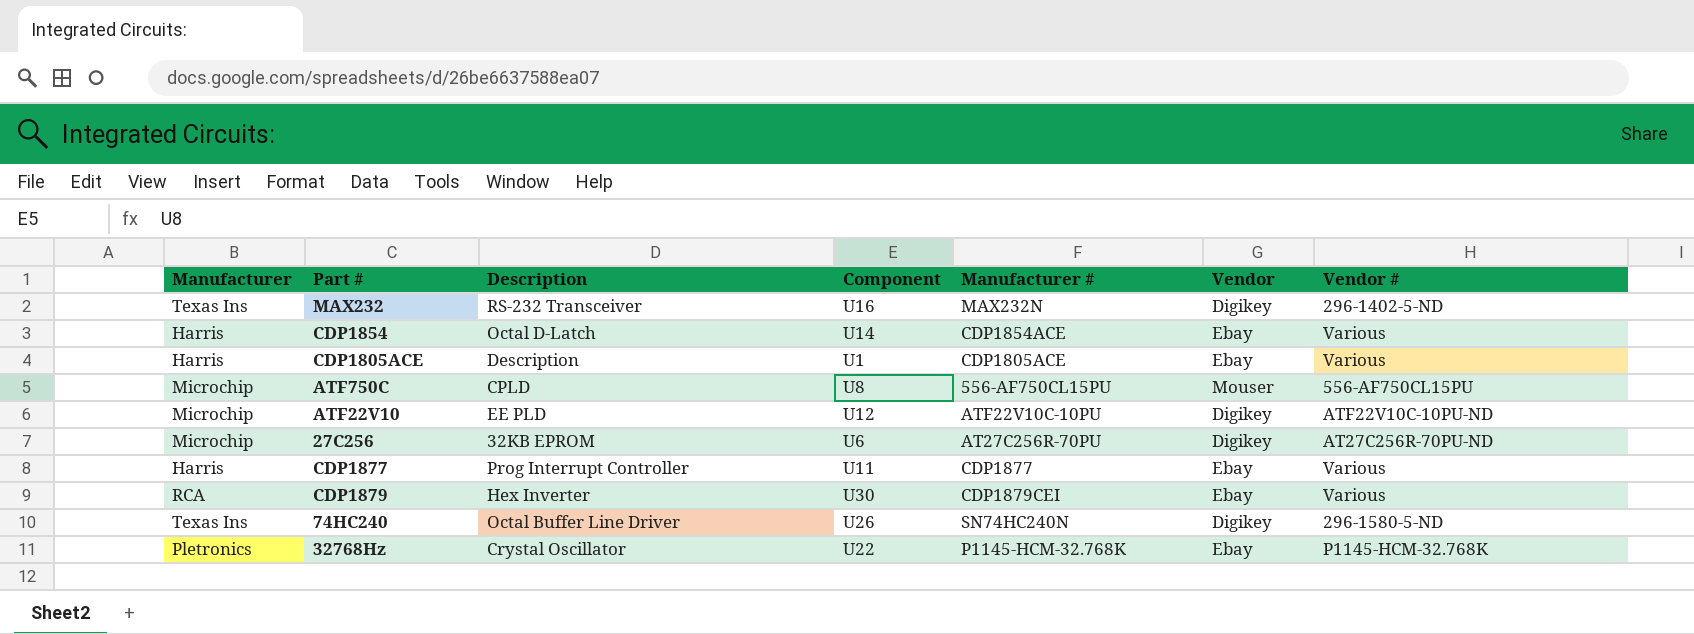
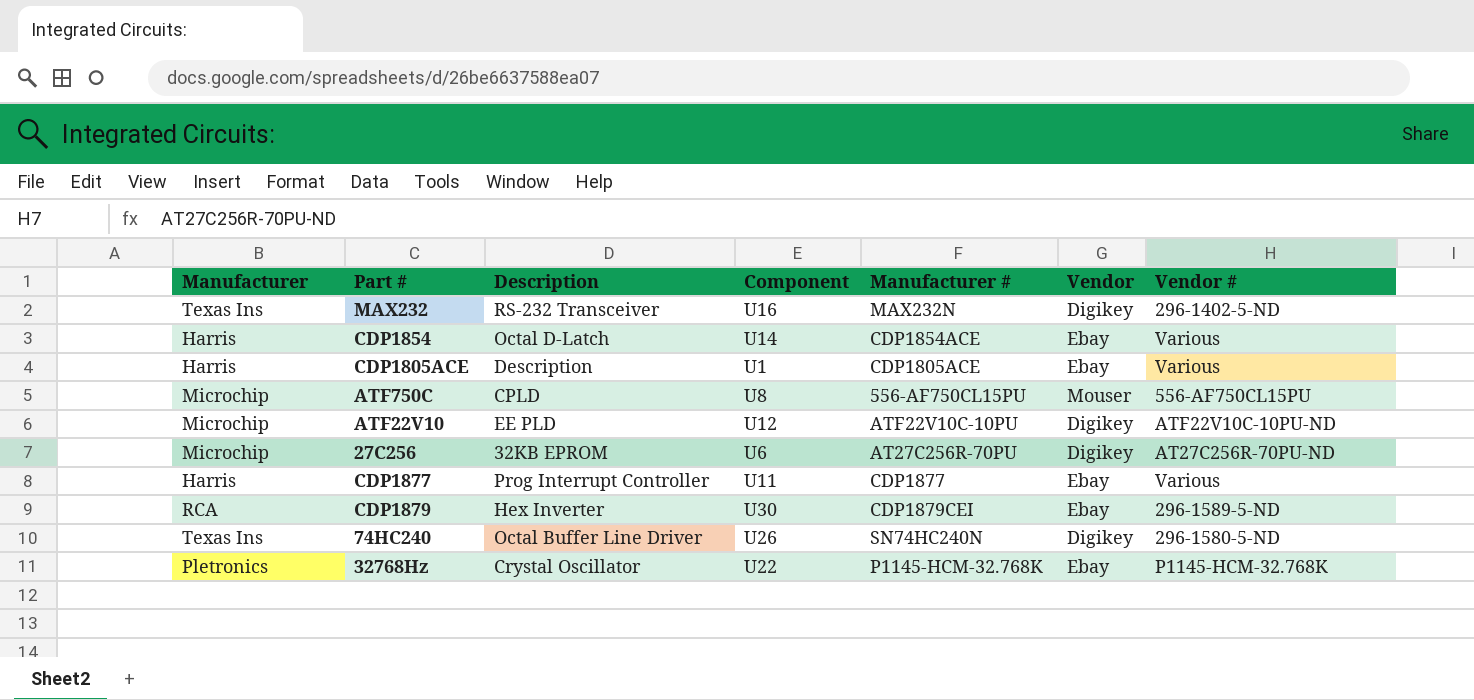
CDP1879 | Vendor #: Various -> 296-1589-5-ND

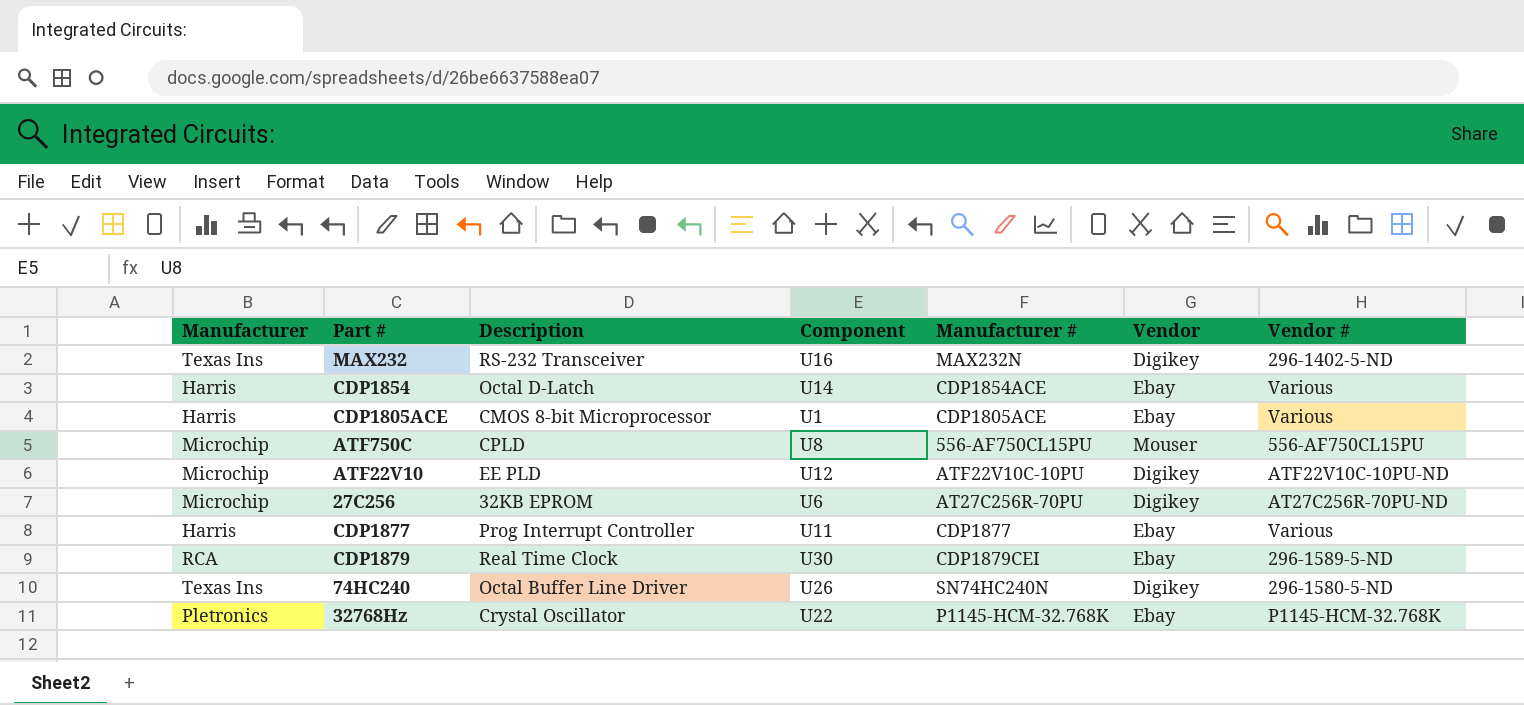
CDP1805ACE | Description: Description -> CMOS 8-bit Microprocessor
CDP1879 | Description: Hex Inverter -> Real Time Clock

